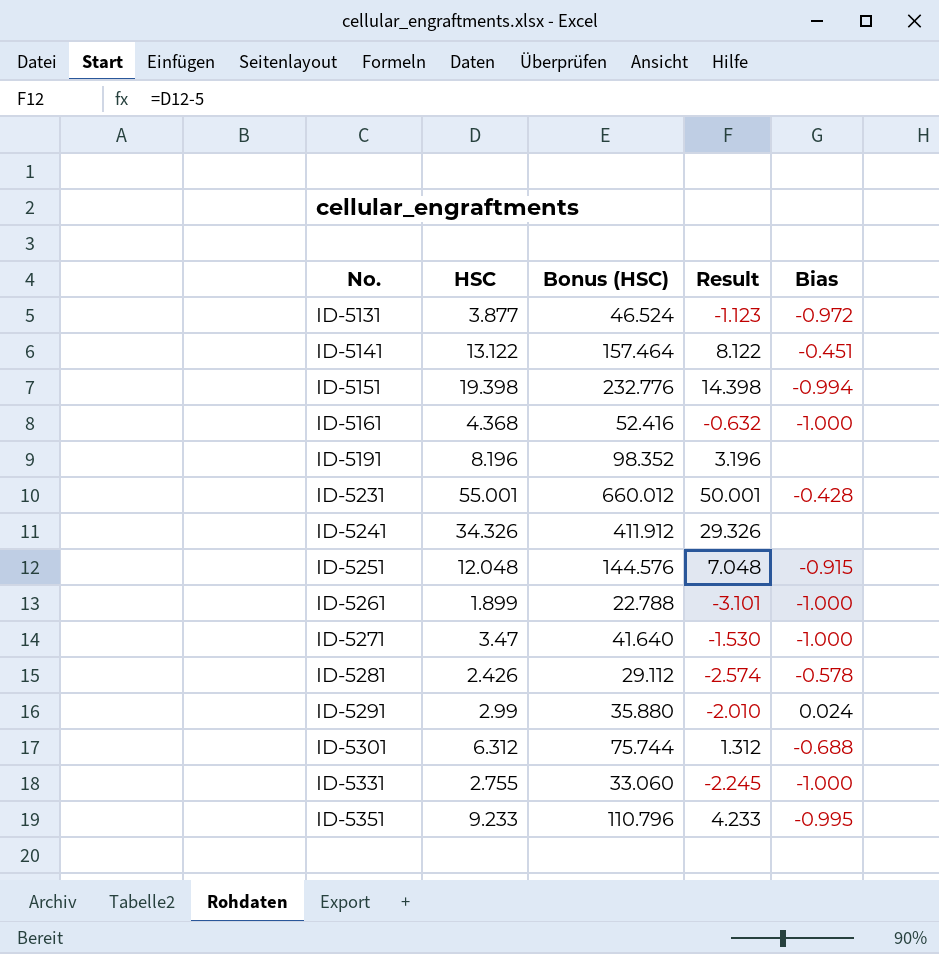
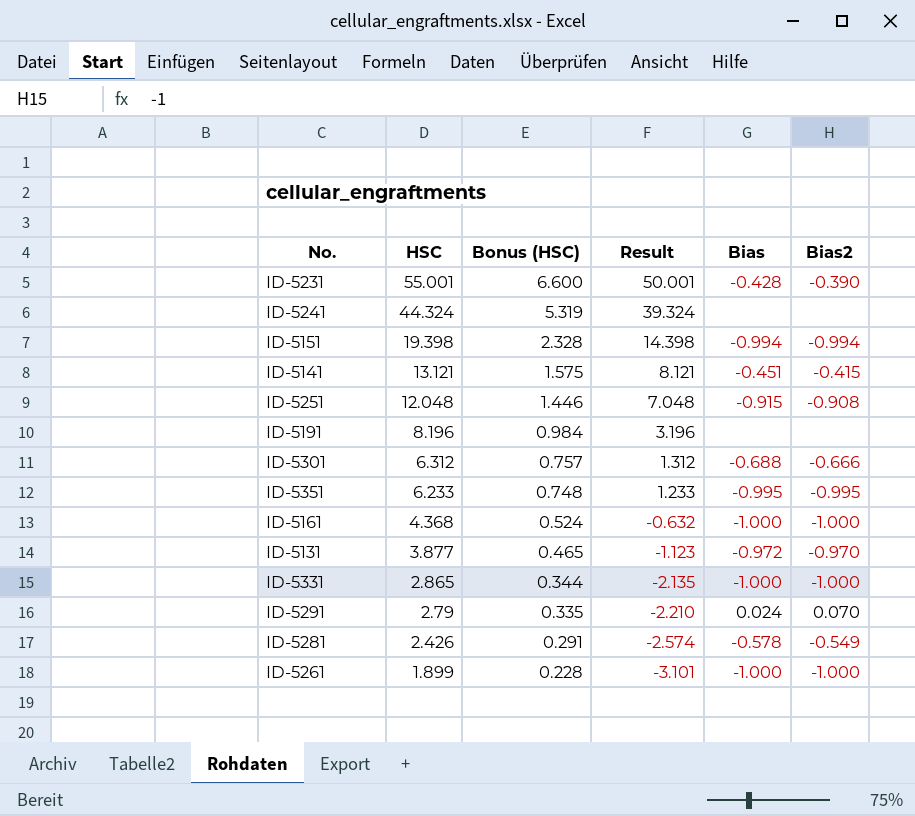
row order: No. ascending -> HSC descending
column Bonus (HSC) | formula: [HSC] * 12 -> [HSC] * 0.12
column Bias2 | position: none -> 6
row ID-5271: 3.47 | 41.640 | -1.530 | -1.000 -> none
ID-5241 | HSC: 34.326 -> 44.324
ID-5241 | Result: 29.326 -> 39.324
ID-5141 | HSC: 13.122 -> 13.121
ID-5141 | Result: 8.122 -> 8.121
ID-5351 | HSC: 9.233 -> 6.233
ID-5351 | Result: 4.233 -> 1.233
ID-5331 | HSC: 2.755 -> 2.865
ID-5331 | Result: -2.245 -> -2.135
ID-5291 | HSC: 2.99 -> 2.79
ID-5291 | Result: -2.010 -> -2.210

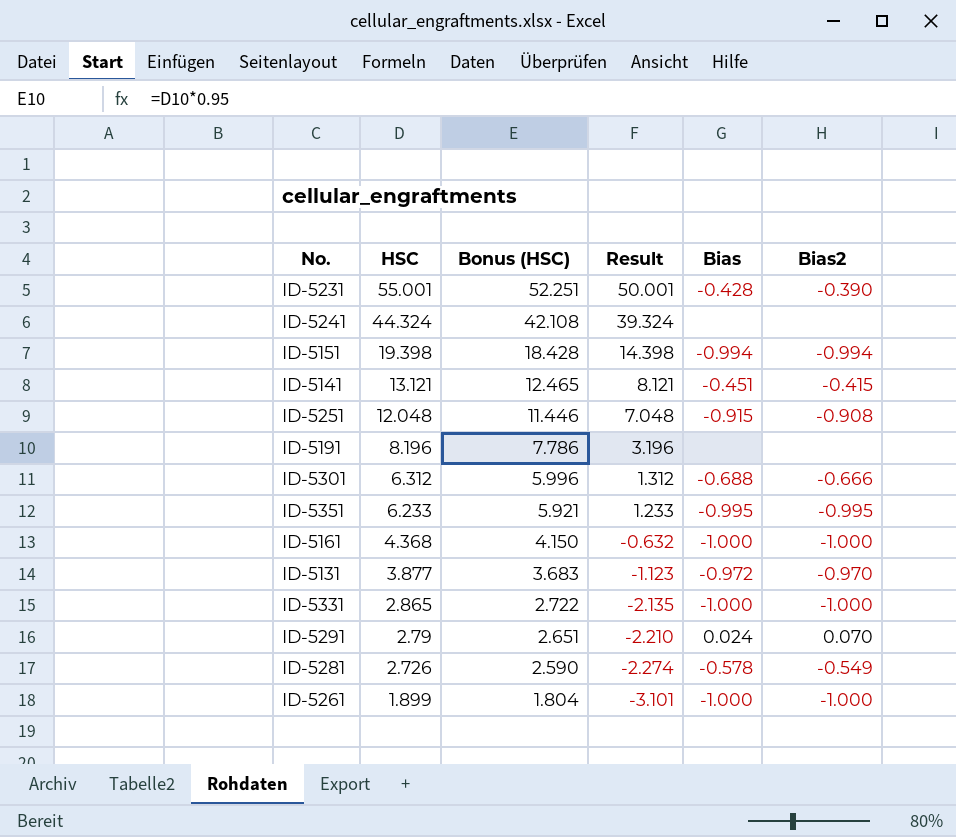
column Bonus (HSC) | formula: [HSC] * 0.12 -> [HSC] * 0.95
ID-5281 | HSC: 2.426 -> 2.726
ID-5281 | Result: -2.574 -> -2.274

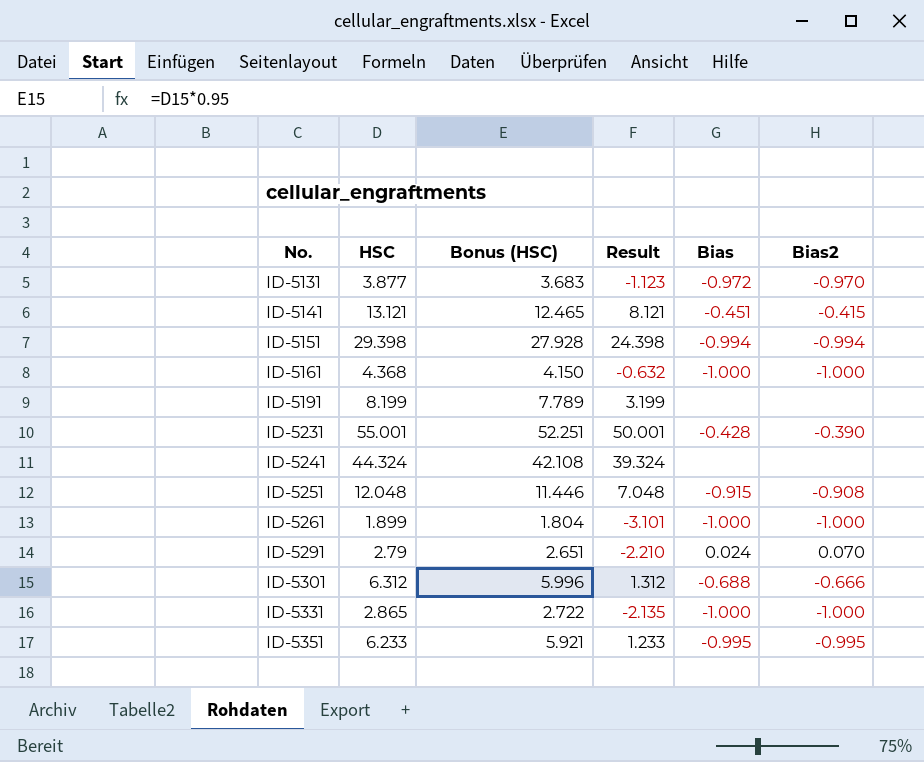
row order: HSC descending -> No. ascending
row ID-5281: 2.726 | 2.590 | -2.274 | -0.578 | -0.549 -> none
ID-5151 | HSC: 19.398 -> 29.398
ID-5151 | Bonus (HSC): 18.428 -> 27.928
ID-5151 | Result: 14.398 -> 24.398
ID-5191 | HSC: 8.196 -> 8.199
ID-5191 | Bonus (HSC): 7.786 -> 7.789
ID-5191 | Result: 3.196 -> 3.199

